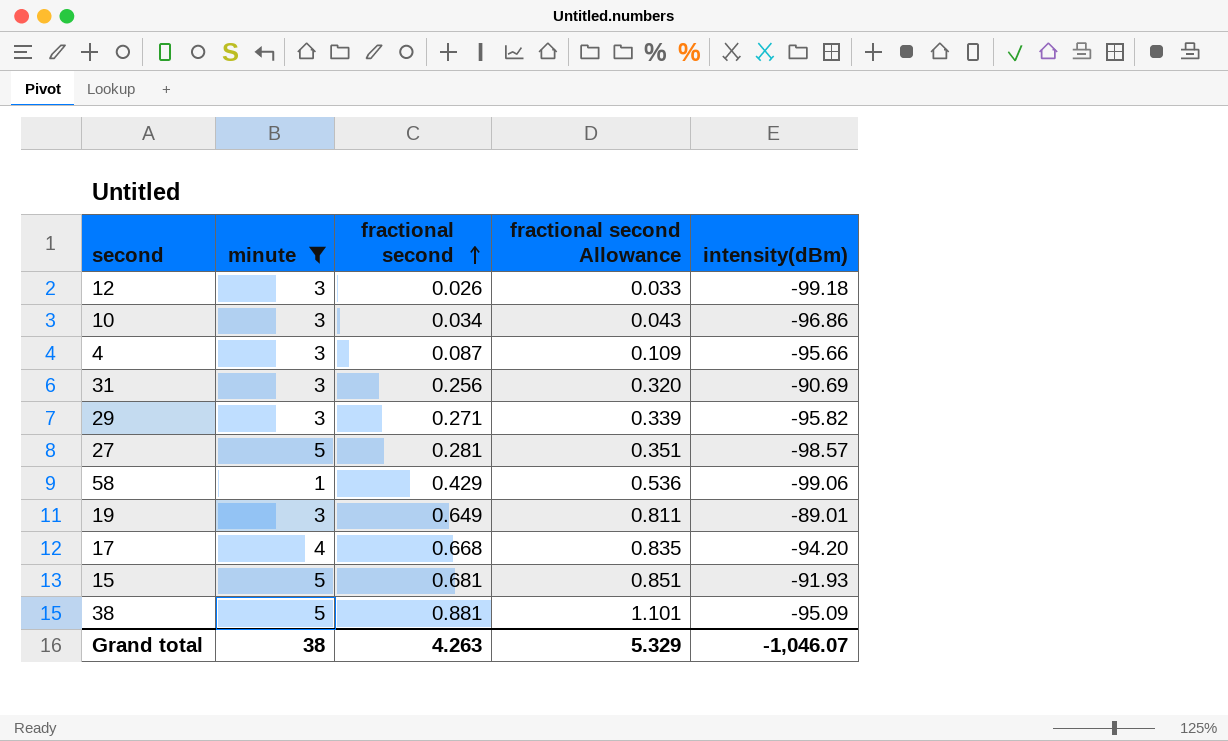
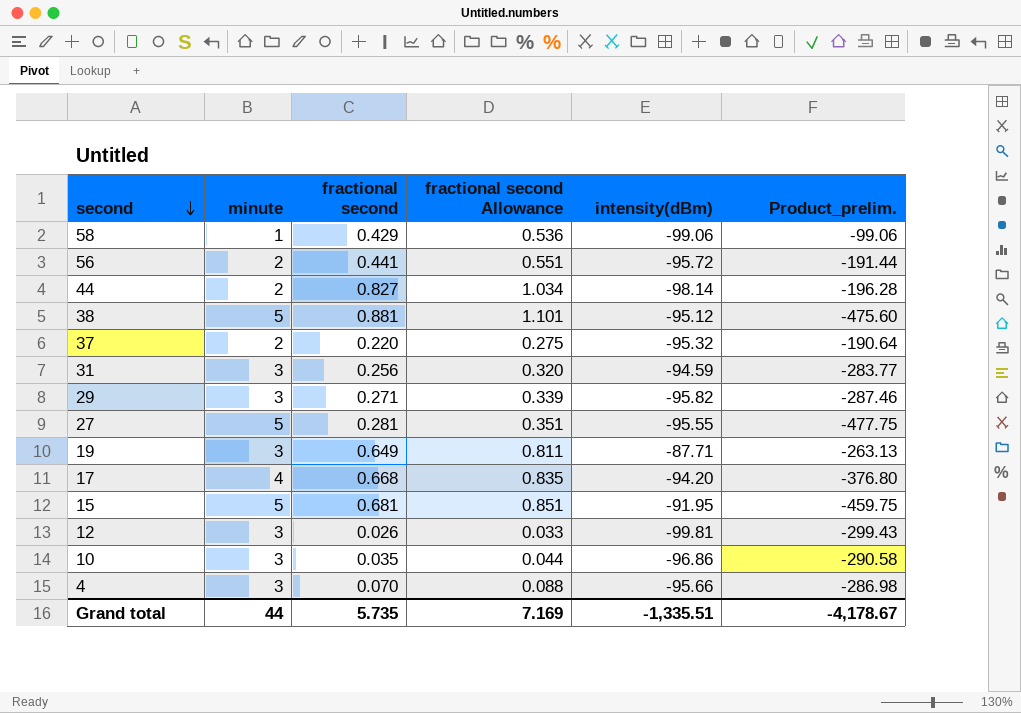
filter: minute != 2 -> none
row order: fractional second ascending -> second descending
column Product_prelim. | formula: none -> [minute] * [intensity(dBm)]
38 | intensity(dBm): -95.09 -> -95.12
31 | intensity(dBm): -90.69 -> -94.59
27 | intensity(dBm): -98.57 -> -95.55
19 | intensity(dBm): -89.01 -> -87.71
15 | intensity(dBm): -91.93 -> -91.95
12 | intensity(dBm): -99.18 -> -99.81
10 | fractional second: 0.034 -> 0.035
10 | fractional second Allowance: 0.043 -> 0.044
4 | fractional second: 0.087 -> 0.070
4 | fractional second Allowance: 0.109 -> 0.088
Grand total | minute: 38 -> 44
Grand total | fractional second: 4.263 -> 5.735
Grand total | fractional second Allowance: 5.329 -> 7.169
Grand total | intensity(dBm): -1,046.07 -> -1,335.51

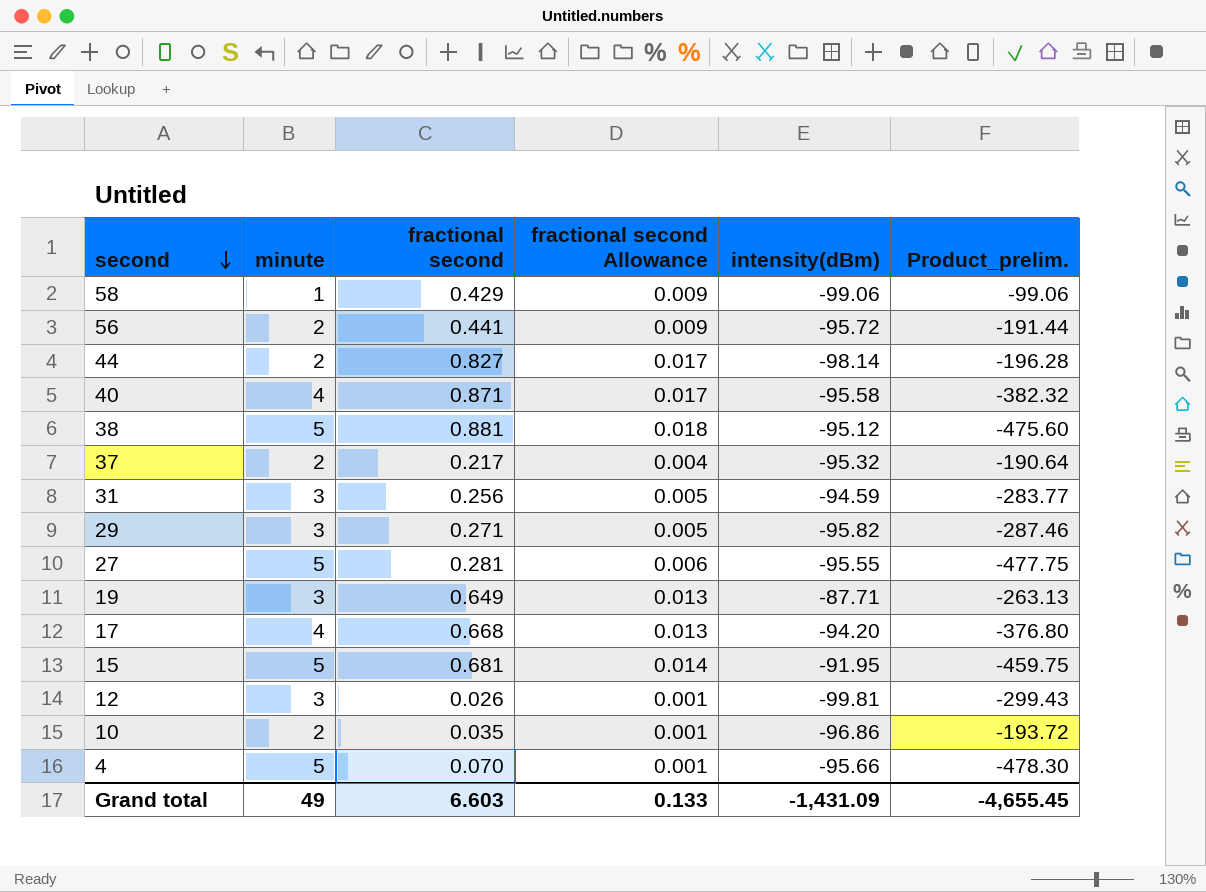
column fractional second Allowance | formula: [fractional second] * 1.25 -> [fractional second] * 0.02
row 40: none -> 4 | 0.871 | 0.017 | -95.58 | -382.32
37 | fractional second: 0.220 -> 0.217
10 | minute: 3 -> 2
10 | Product_prelim.: -290.58 -> -193.72
4 | minute: 3 -> 5
4 | Product_prelim.: -286.98 -> -478.30
Grand total | minute: 44 -> 49
Grand total | fractional second: 5.735 -> 6.603
Grand total | fractional second Allowance: 7.169 -> 0.133
Grand total | intensity(dBm): -1,335.51 -> -1,431.09
Grand total | Product_prelim.: -4,178.67 -> -4,655.45

